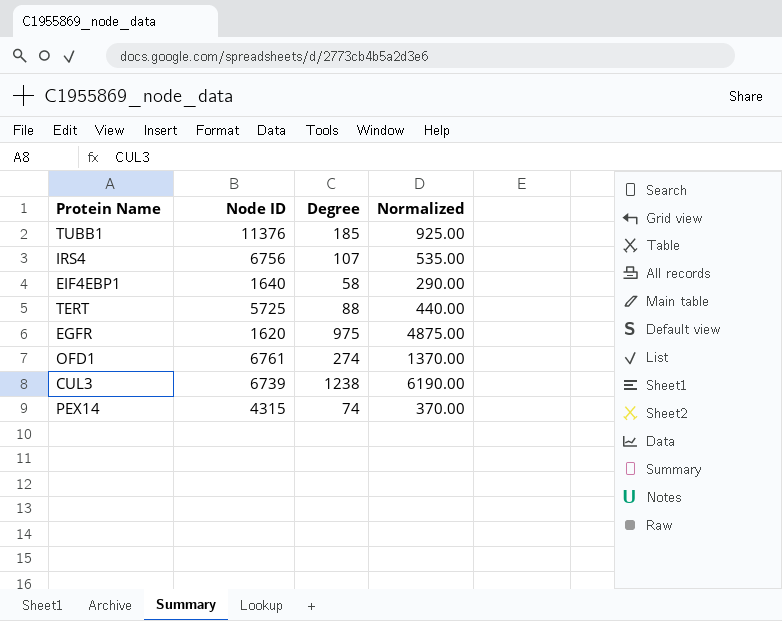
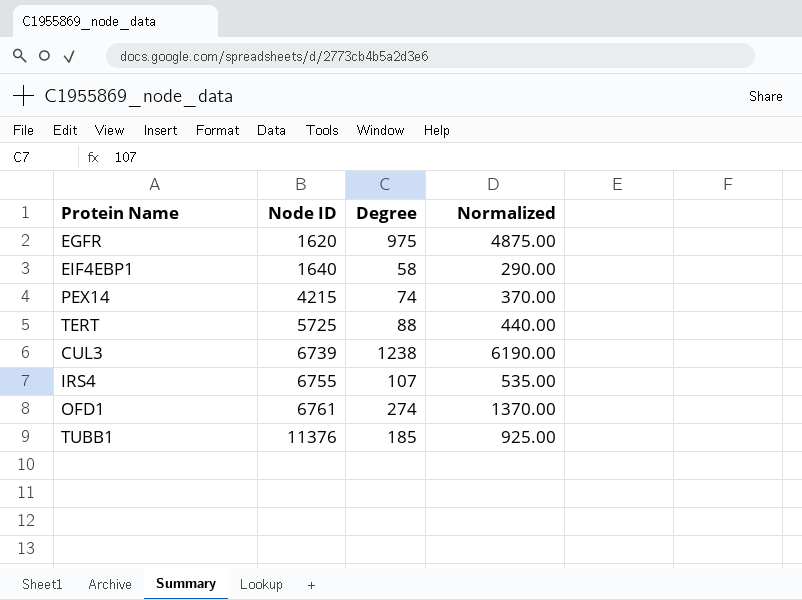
row order: none -> Node ID ascending
PEX14 | Node ID: 4315 -> 4215
IRS4 | Node ID: 6756 -> 6755

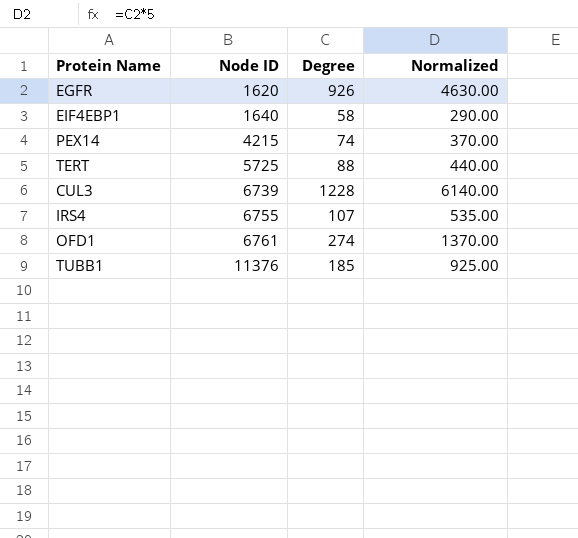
EGFR | Degree: 975 -> 926
EGFR | Normalized: 4875.00 -> 4630.00
CUL3 | Degree: 1238 -> 1228
CUL3 | Normalized: 6190.00 -> 6140.00

